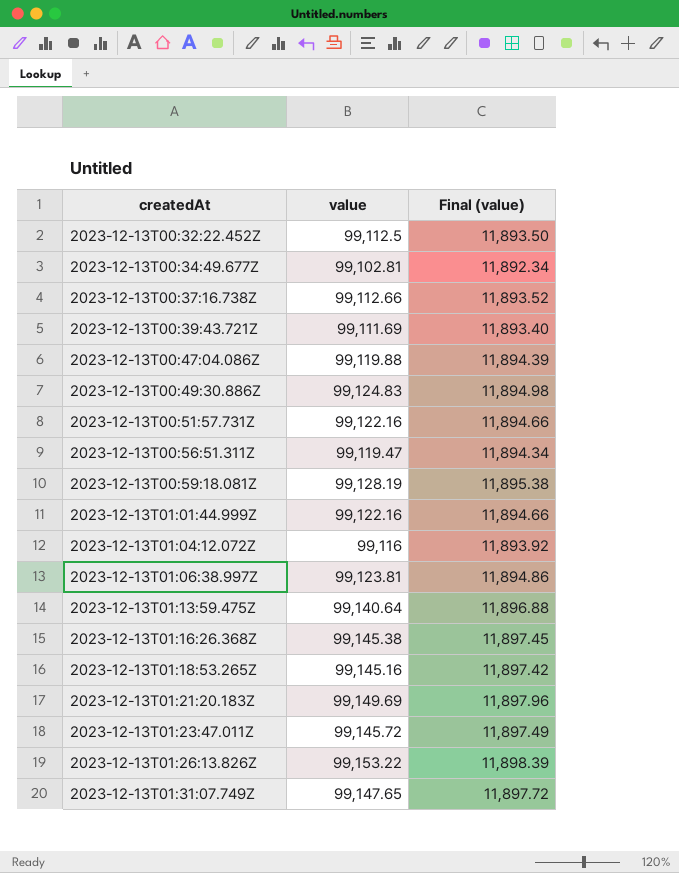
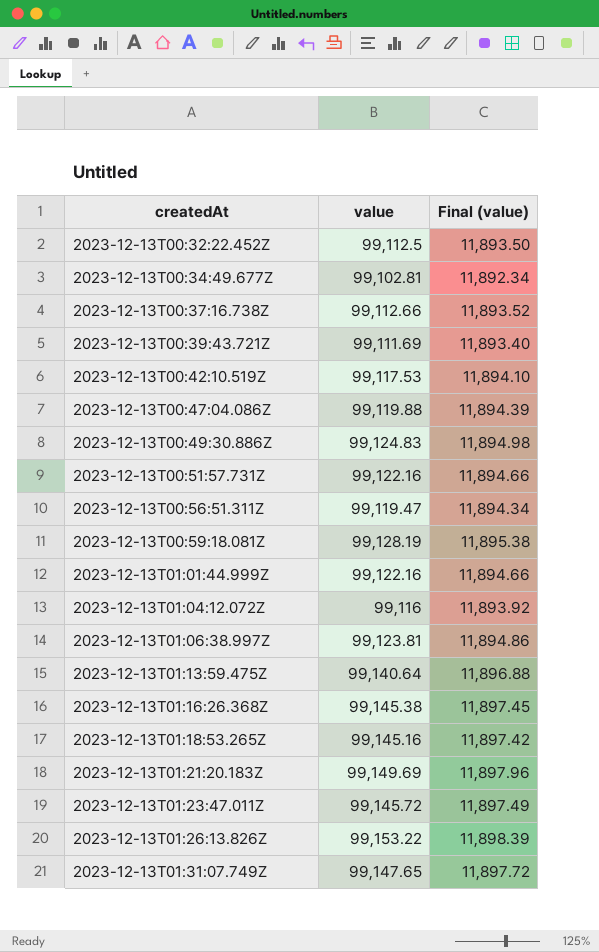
row 2023-12-13T00:42:10.519Z: none -> 99,117.53 | 11,894.10

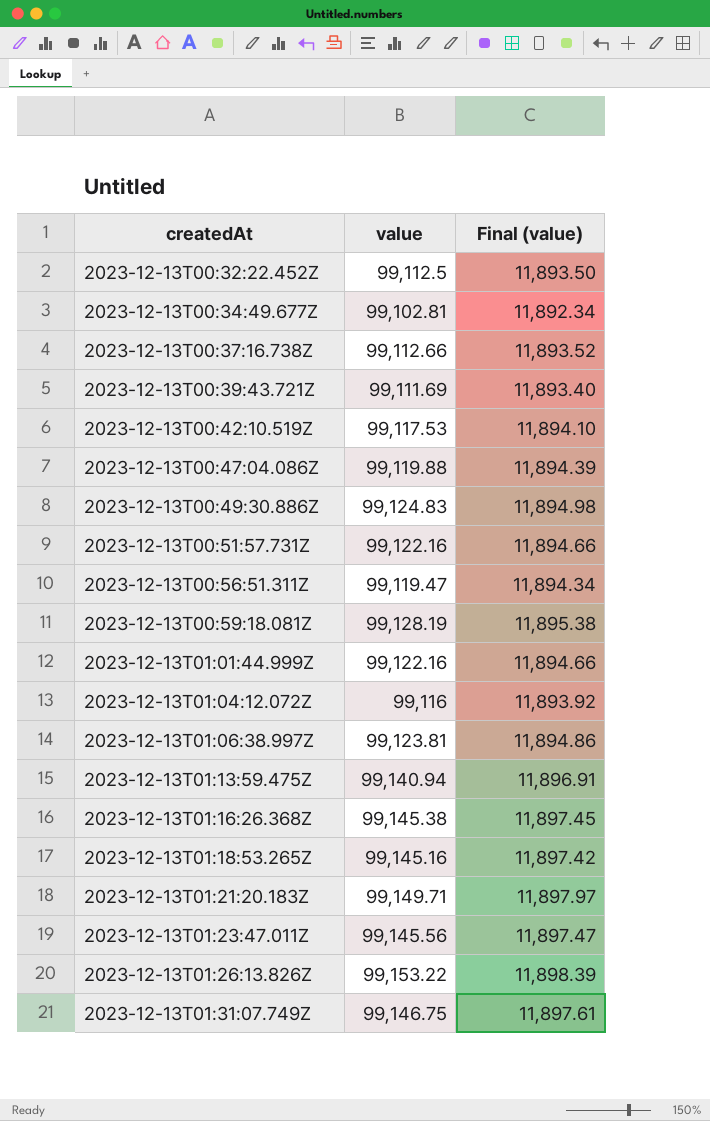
2023-12-13T01:13:59.475Z | value: 99,140.64 -> 99,140.94
2023-12-13T01:13:59.475Z | Final (value): 11,896.88 -> 11,896.91
2023-12-13T01:21:20.183Z | value: 99,149.69 -> 99,149.71
2023-12-13T01:21:20.183Z | Final (value): 11,897.96 -> 11,897.97
2023-12-13T01:23:47.011Z | value: 99,145.72 -> 99,145.56
2023-12-13T01:23:47.011Z | Final (value): 11,897.49 -> 11,897.47
2023-12-13T01:31:07.749Z | value: 99,147.65 -> 99,146.75
2023-12-13T01:31:07.749Z | Final (value): 11,897.72 -> 11,897.61

